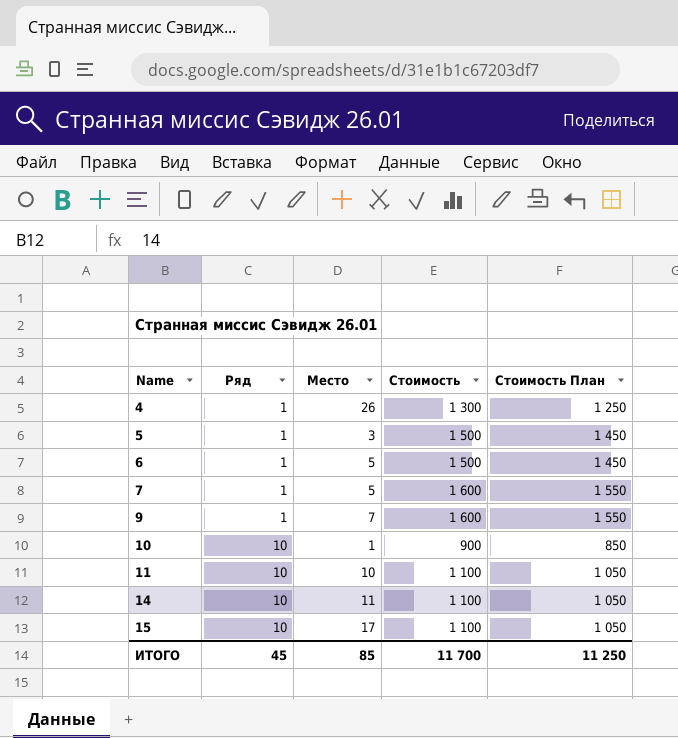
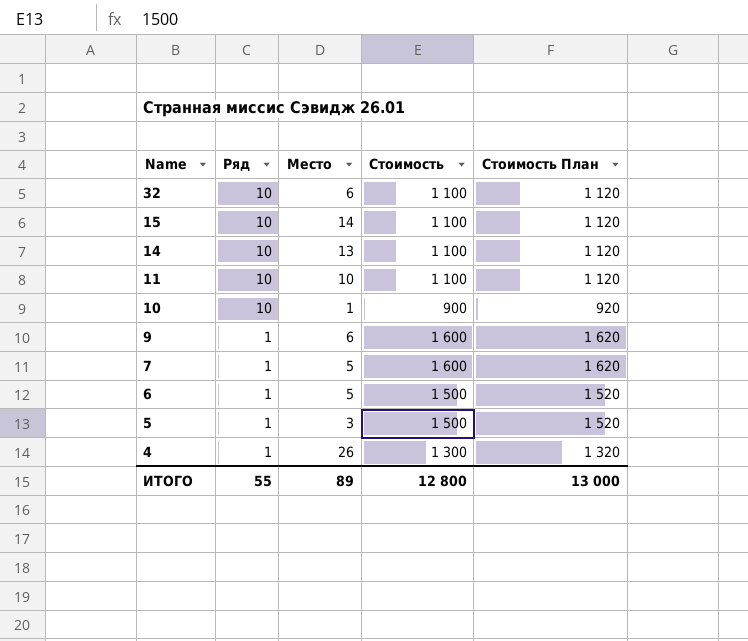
row order: Name ascending -> Name descending
column Стоимость План | formula: [Стоимость] - 50 -> [Стоимость] + 20
row 32: none -> 10 | 6 | 1 100 | 1 120
15 | Место: 17 -> 14
14 | Место: 11 -> 13
9 | Место: 7 -> 6
ИТОГО | Ряд: 45 -> 55
ИТОГО | Место: 85 -> 89
ИТОГО | Стоимость: 11 700 -> 12 800
ИТОГО | Стоимость План: 11 250 -> 13 000

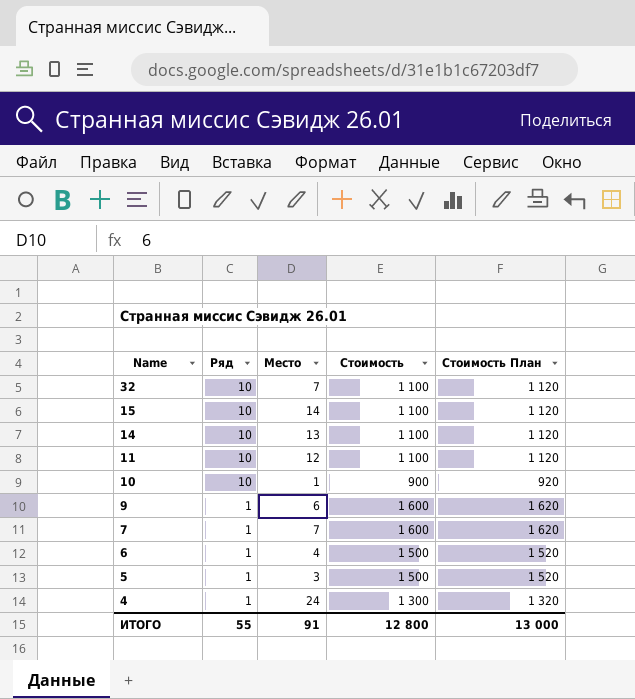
32 | Место: 6 -> 7
11 | Место: 10 -> 12
7 | Место: 5 -> 7
6 | Место: 5 -> 4
4 | Место: 26 -> 24
ИТОГО | Место: 89 -> 91

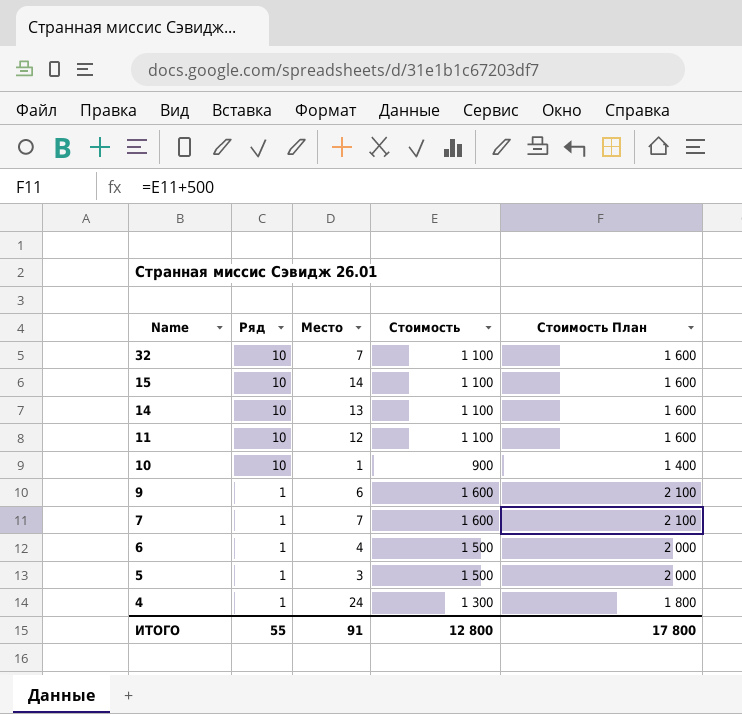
column Стоимость План | formula: [Стоимость] + 20 -> [Стоимость] + 500
ИТОГО | Стоимость План: 13 000 -> 17 800

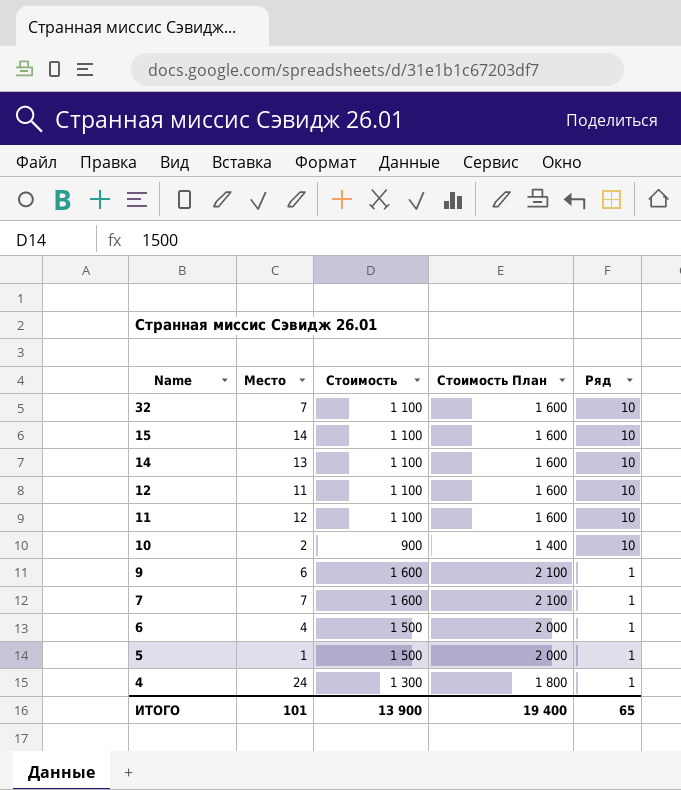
column Ряд | position: 2 -> 5
row 12: none -> 11 | 1 100 | 1 600 | 10
10 | Место: 1 -> 2
5 | Место: 3 -> 1
ИТОГО | Место: 91 -> 101
ИТОГО | Стоимость: 12 800 -> 13 900
ИТОГО | Стоимость План: 17 800 -> 19 400
ИТОГО | Ряд: 55 -> 65

